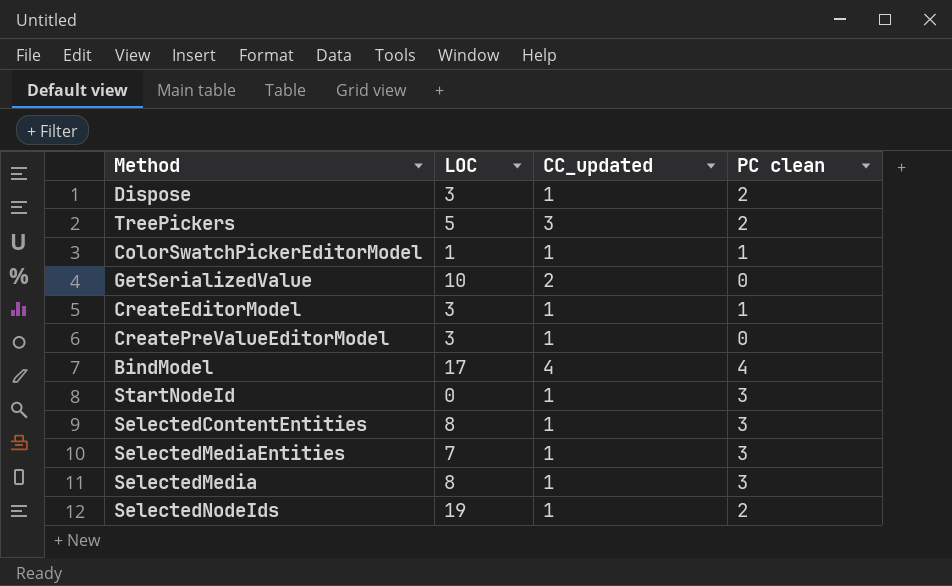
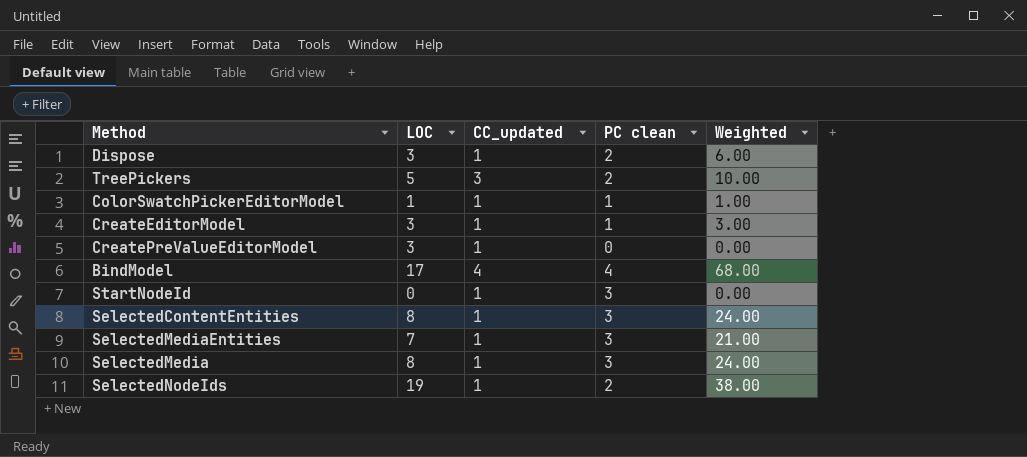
column Weighted | formula: none -> [LOC] * [PC clean]
row GetSerializedValue: 10 | 2 | 0 -> none

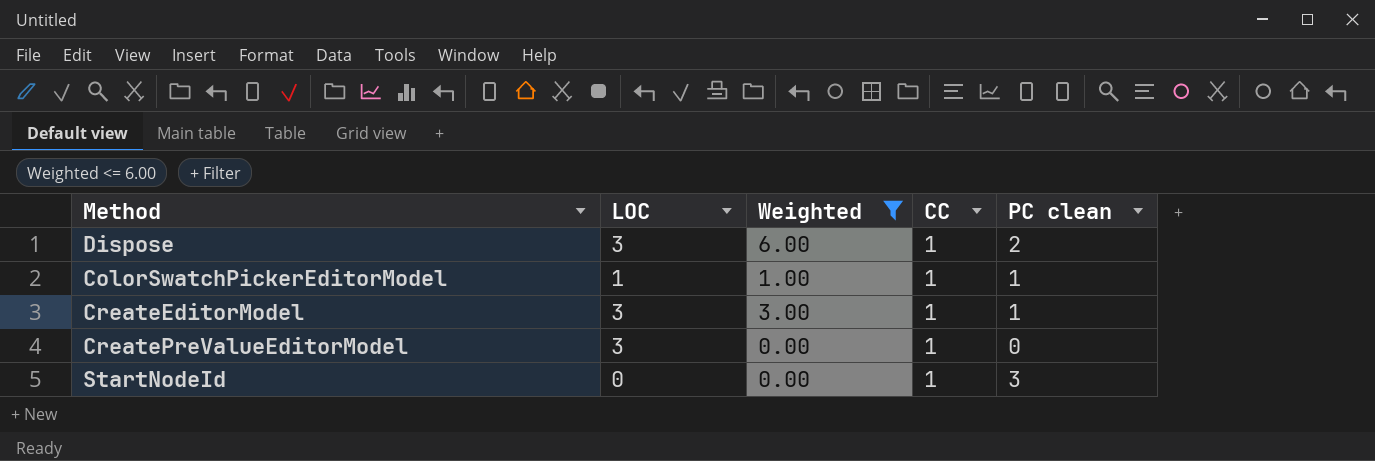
filter: none -> Weighted <= 6.00
column Weighted | position: 5 -> 3
column name: CC_updated -> CC

